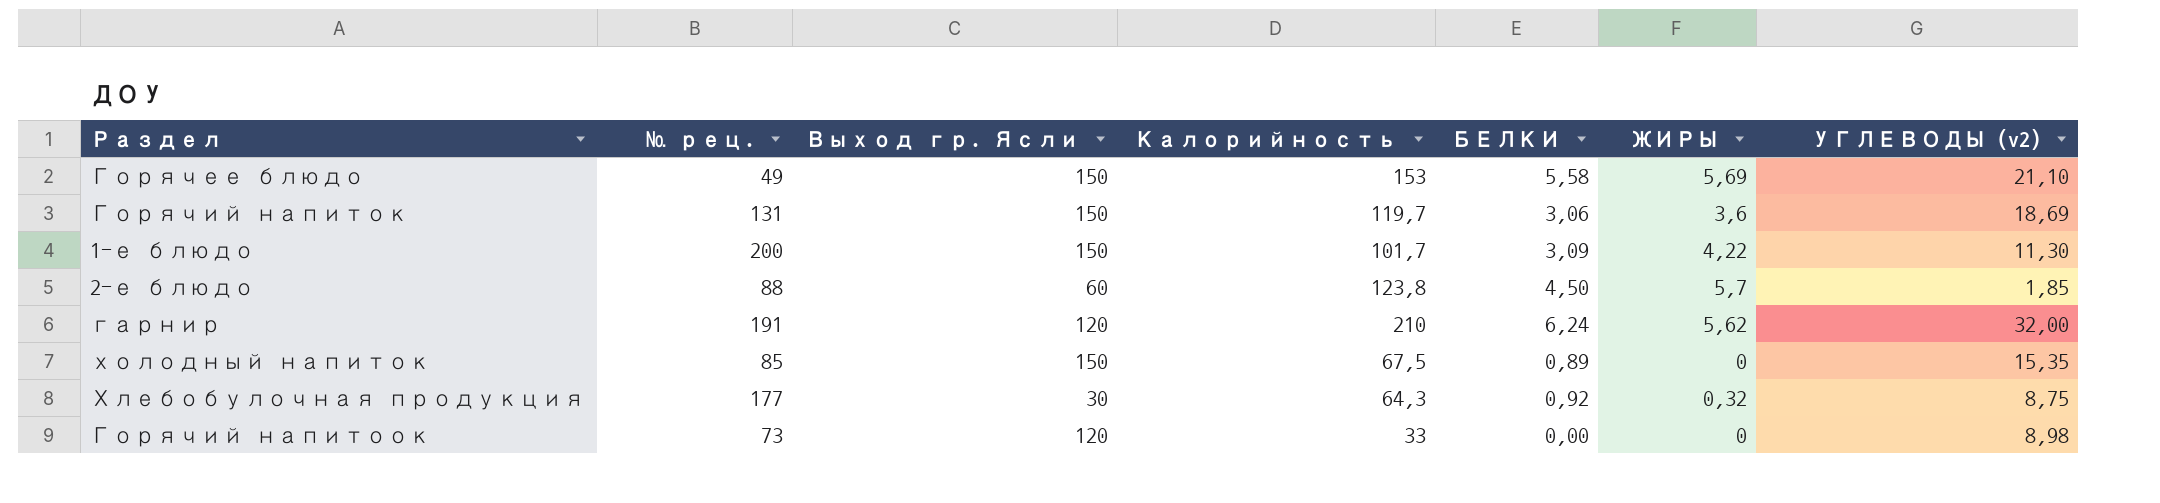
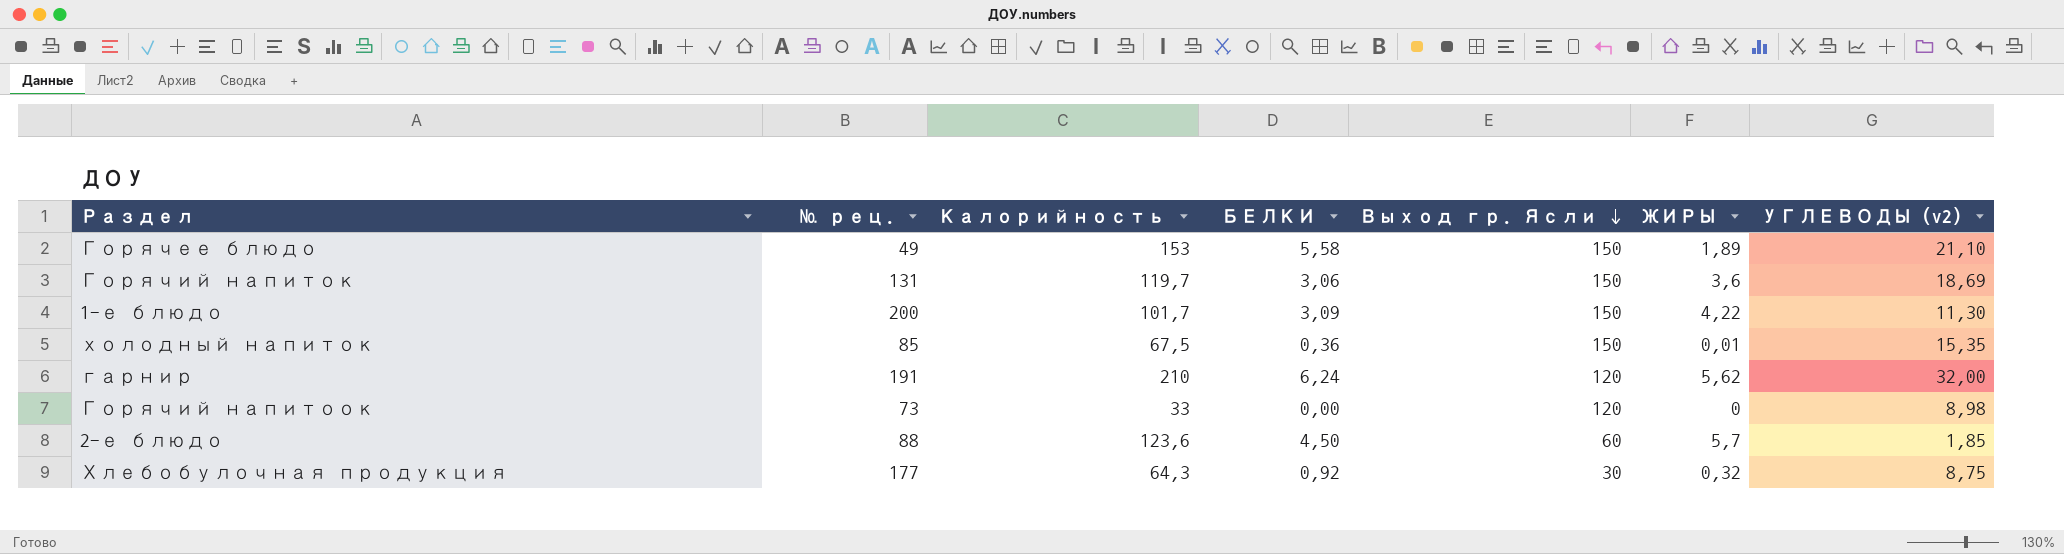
row order: none -> Выход гр. Ясли descending
column Выход гр. Ясли | position: 3 -> 5
Горячее блюдо | ЖИРЫ: 5,69 -> 1,89
холодный напиток | БЕЛКИ: 0,89 -> 0,36
холодный напиток | ЖИРЫ: 0 -> 0,01
2-е блюдо | Калорийность: 123,8 -> 123,6

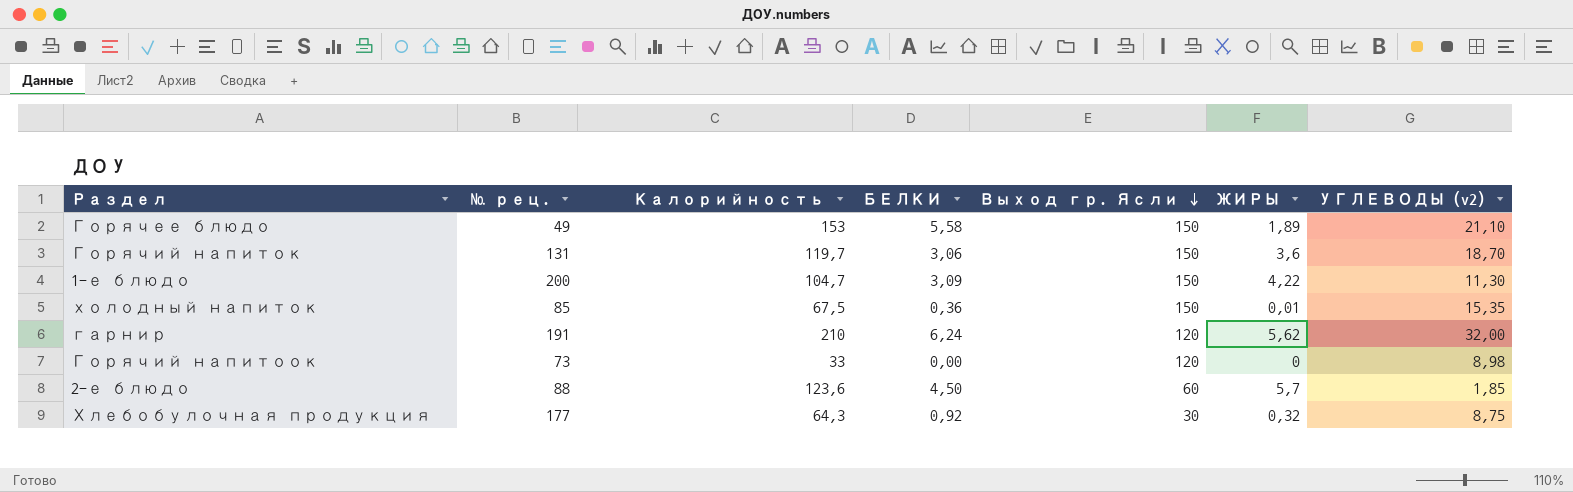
Горячий напиток | УГЛЕВОДЫ (v2): 18,69 -> 18,70
1-е блюдо | Калорийность: 101,7 -> 104,7

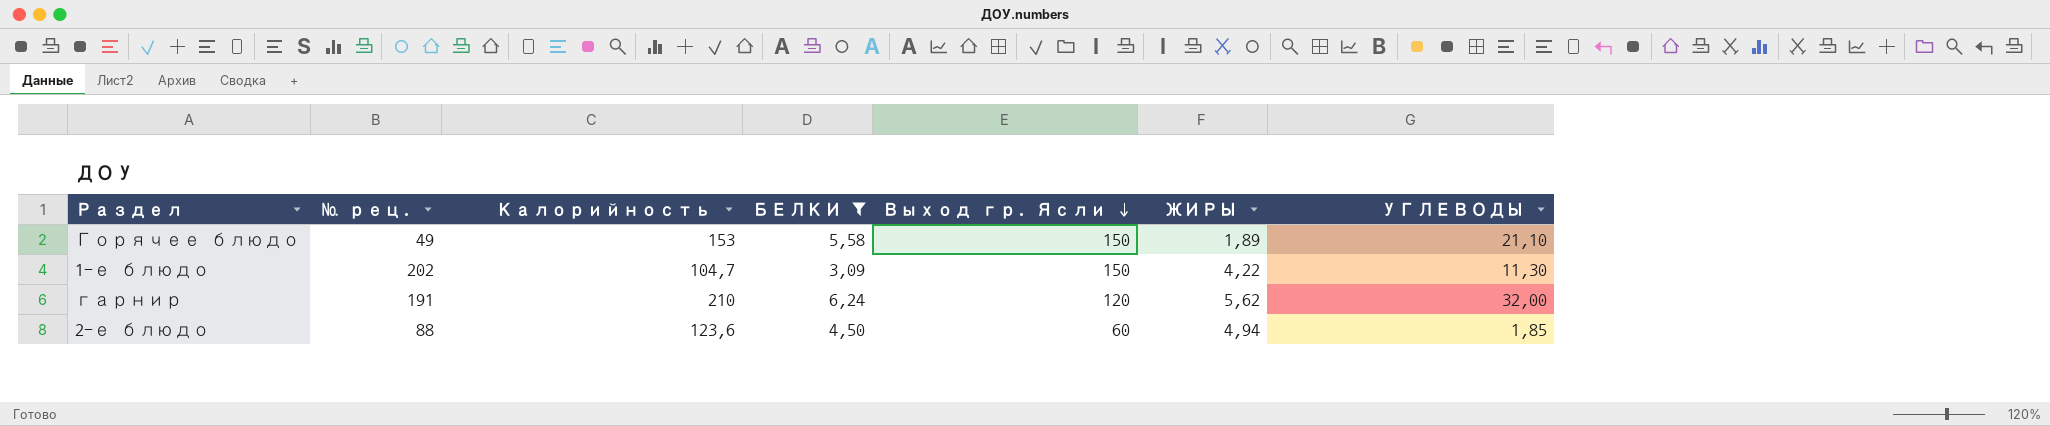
filter: none -> БЕЛКИ >= 3,09
column name: УГЛЕВОДЫ (v2) -> УГЛЕВОДЫ
1-е блюдо | № рец.: 200 -> 202
2-е блюдо | ЖИРЫ: 5,7 -> 4,94

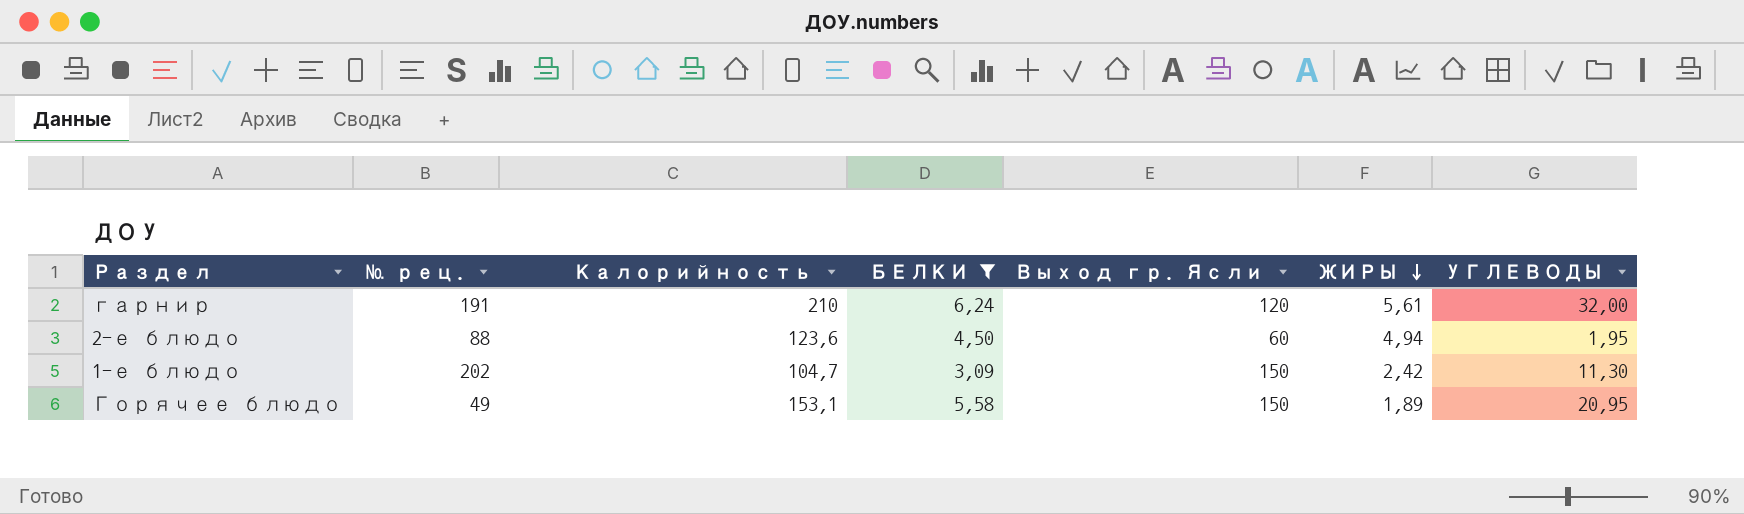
row order: Выход гр. Ясли descending -> ЖИРЫ descending
гарнир | ЖИРЫ: 5,62 -> 5,61
2-е блюдо | УГЛЕВОДЫ: 1,85 -> 1,95
1-е блюдо | ЖИРЫ: 4,22 -> 2,42
Горячее блюдо | Калорийность: 153 -> 153,1
Горячее блюдо | УГЛЕВОДЫ: 21,10 -> 20,95

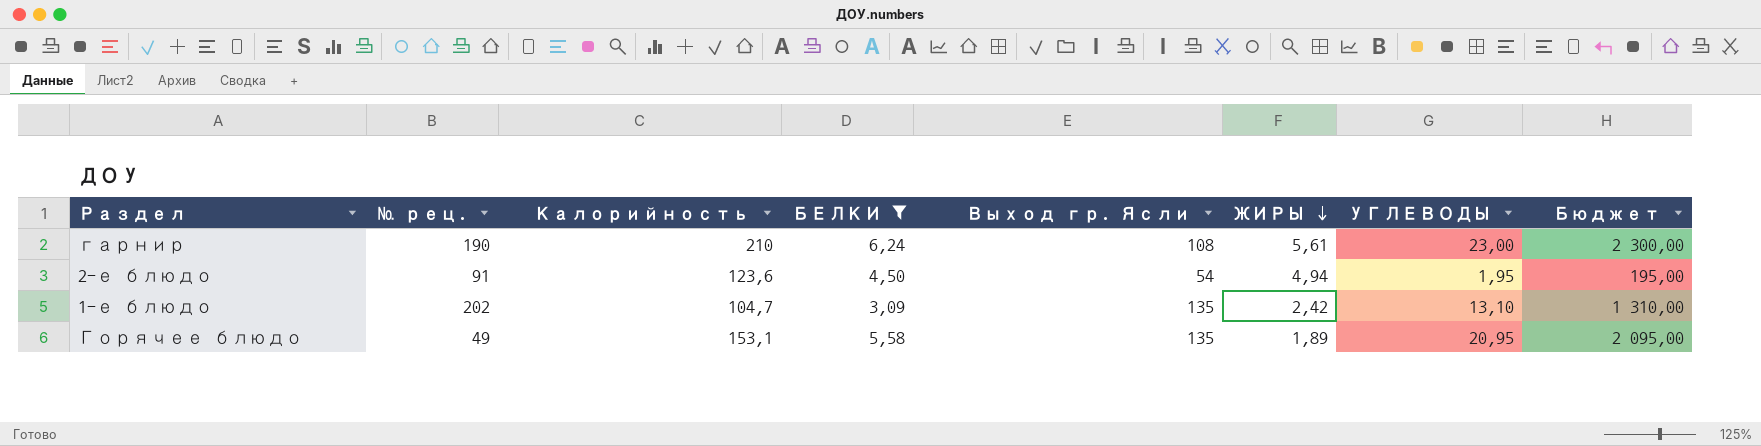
column Бюджет | formula: none -> [УГЛЕВОДЫ] * 100
гарнир | № рец.: 191 -> 190
гарнир | Выход гр. Ясли: 120 -> 108
гарнир | УГЛЕВОДЫ: 32,00 -> 23,00
2-е блюдо | № рец.: 88 -> 91
2-е блюдо | Выход гр. Ясли: 60 -> 54
1-е блюдо | Выход гр. Ясли: 150 -> 135
1-е блюдо | УГЛЕВОДЫ: 11,30 -> 13,10
Горячее блюдо | Выход гр. Ясли: 150 -> 135

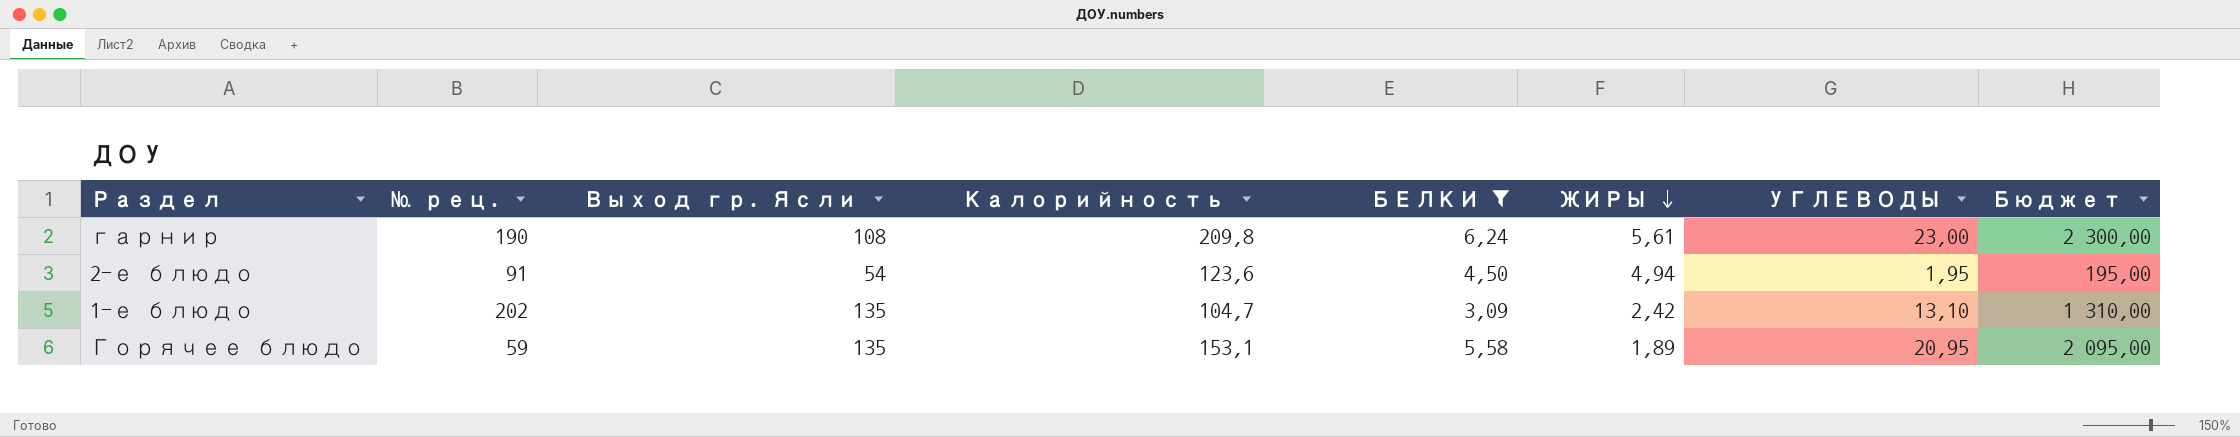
column Выход гр. Ясли | position: 5 -> 3
гарнир | Калорийность: 210 -> 209,8
Горячее блюдо | № рец.: 49 -> 59

